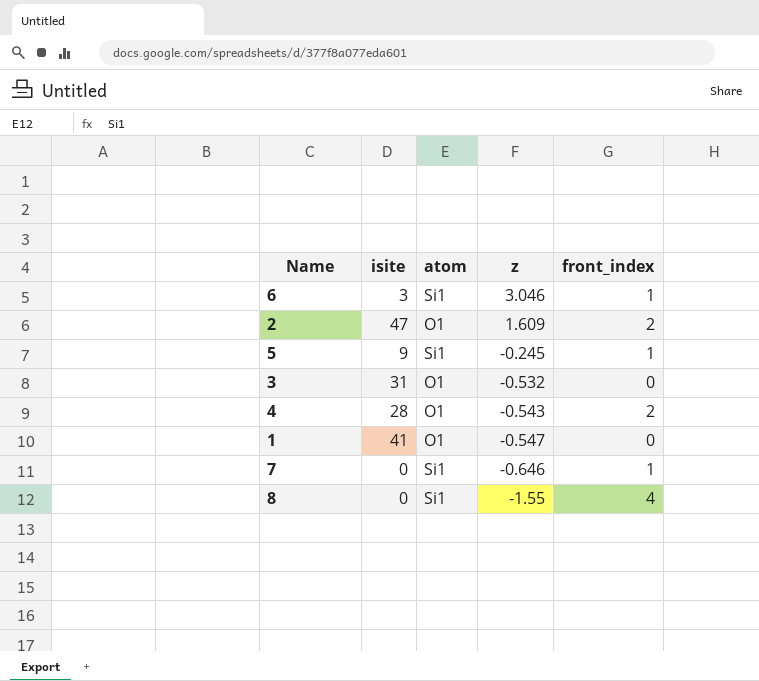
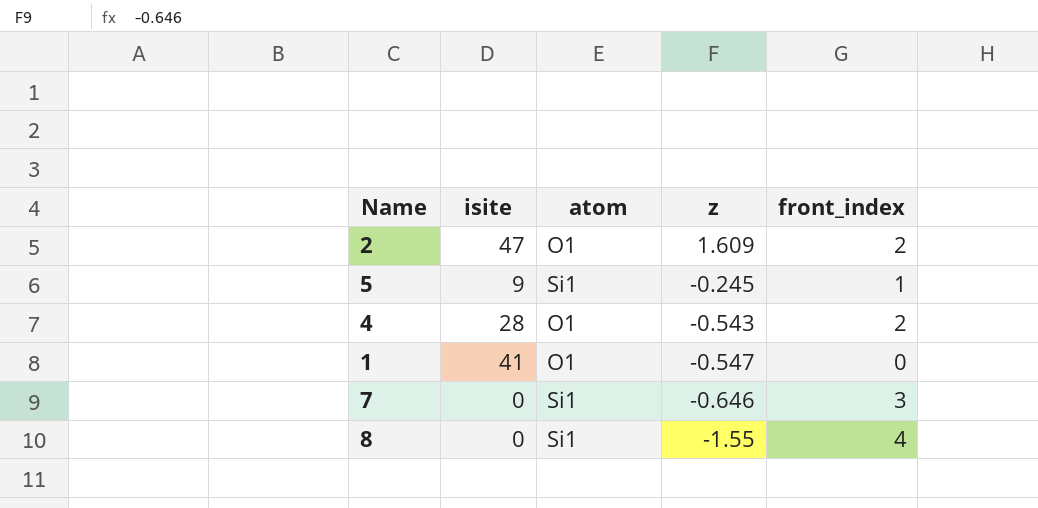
row 6: 3 | Si1 | 3.046 | 1 -> none
row 3: 31 | O1 | -0.532 | 0 -> none
7 | front_index: 1 -> 3

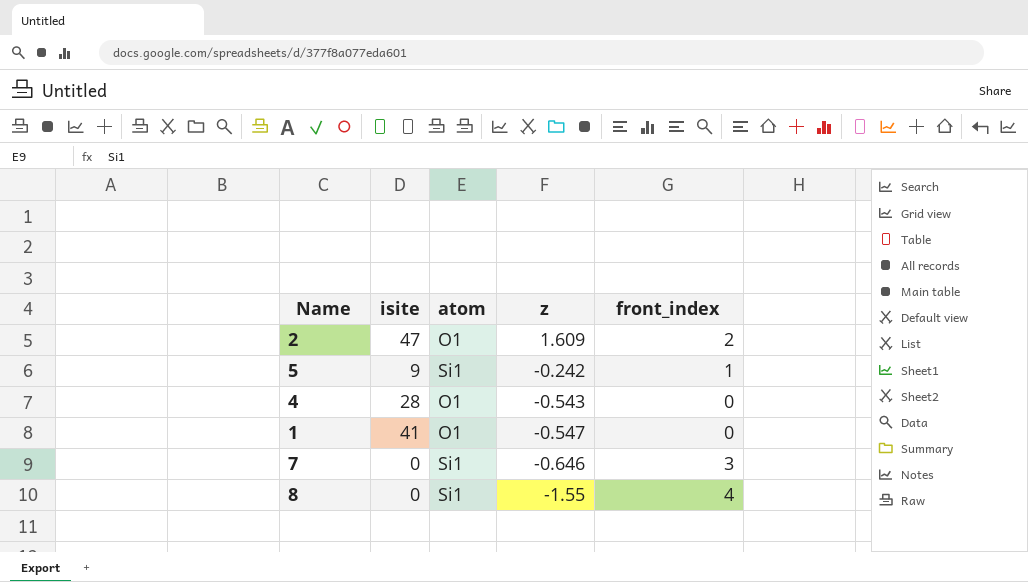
5 | z: -0.245 -> -0.242
4 | front_index: 2 -> 0

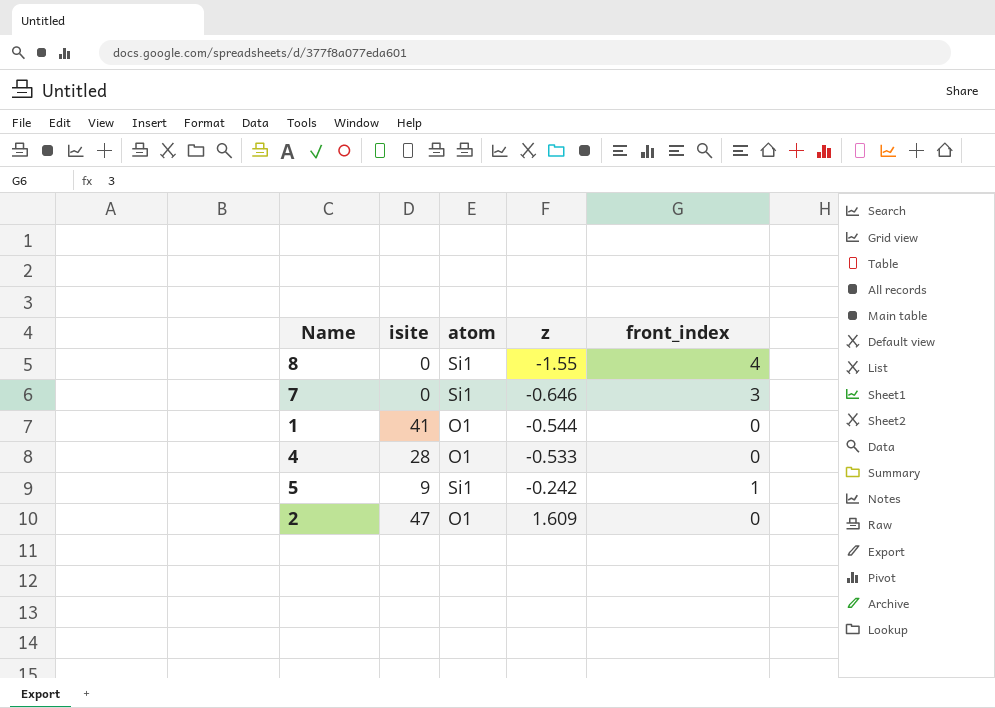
row order: z descending -> z ascending
1 | z: -0.547 -> -0.544
4 | z: -0.543 -> -0.533
2 | front_index: 2 -> 0

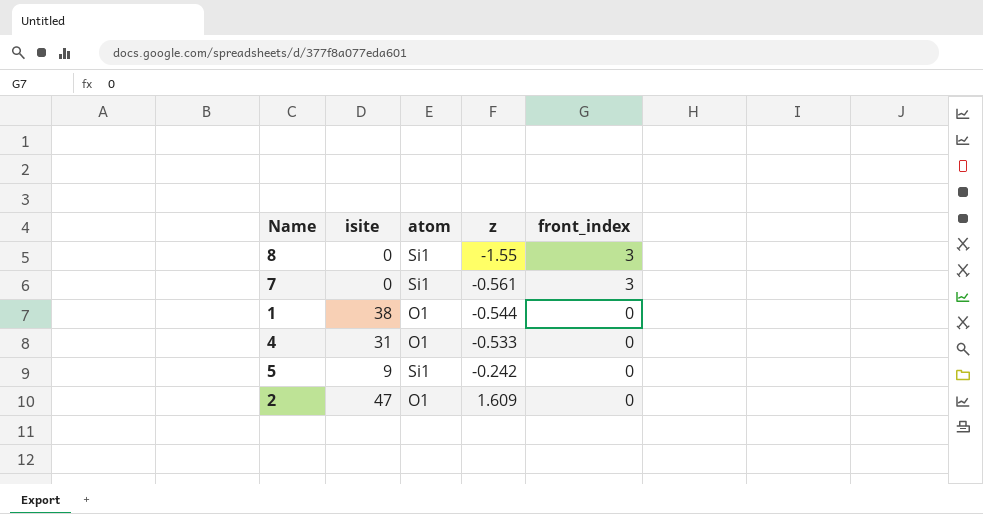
8 | front_index: 4 -> 3
7 | z: -0.646 -> -0.561
1 | isite: 41 -> 38
4 | isite: 28 -> 31
5 | front_index: 1 -> 0

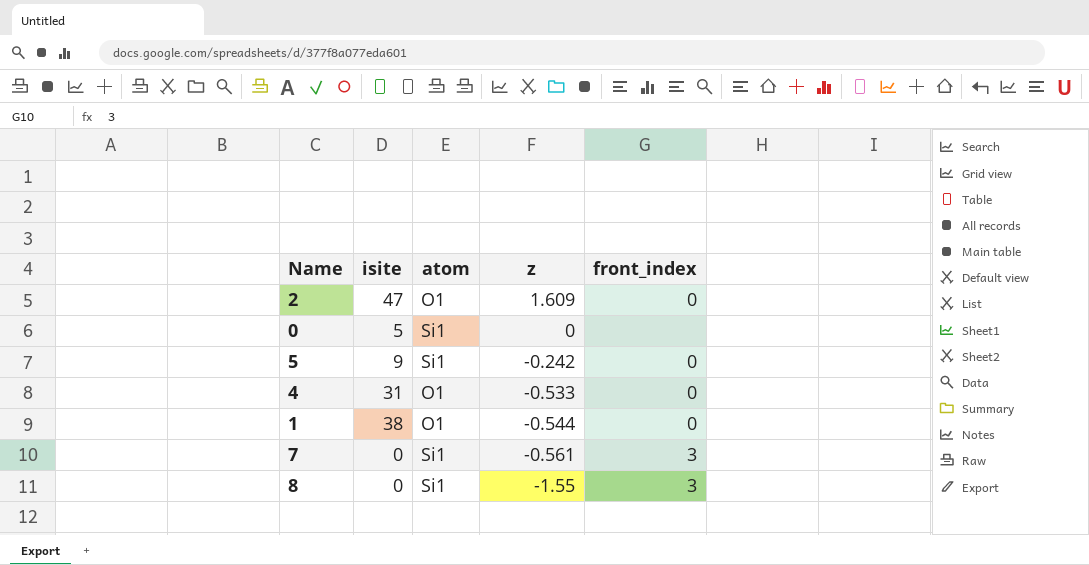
row order: z ascending -> z descending
row 0: none -> 5 | Si1 | 0 | none

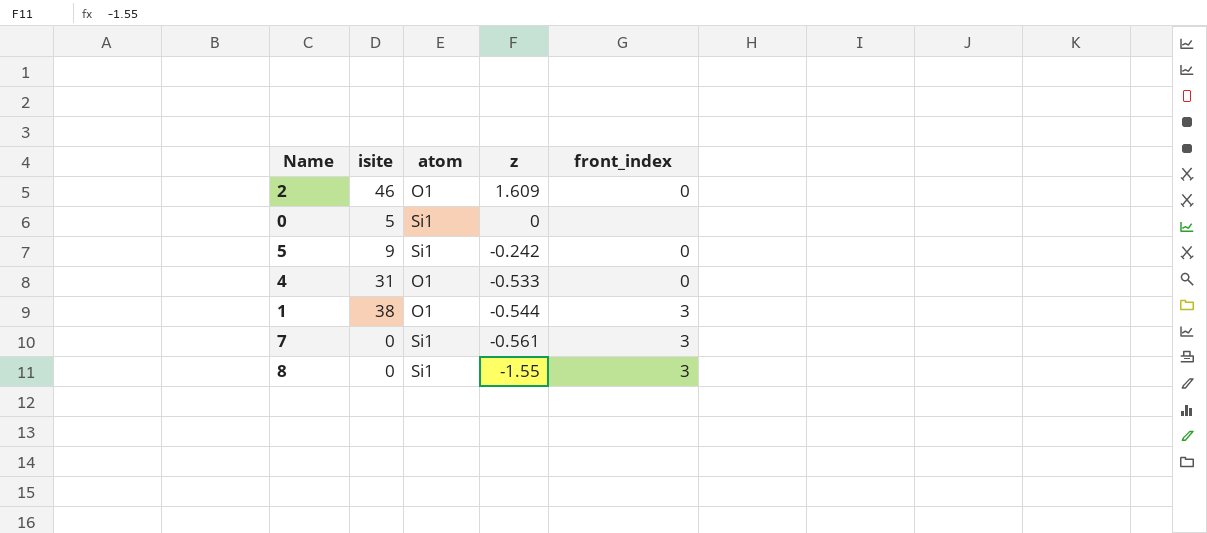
2 | isite: 47 -> 46
1 | front_index: 0 -> 3

